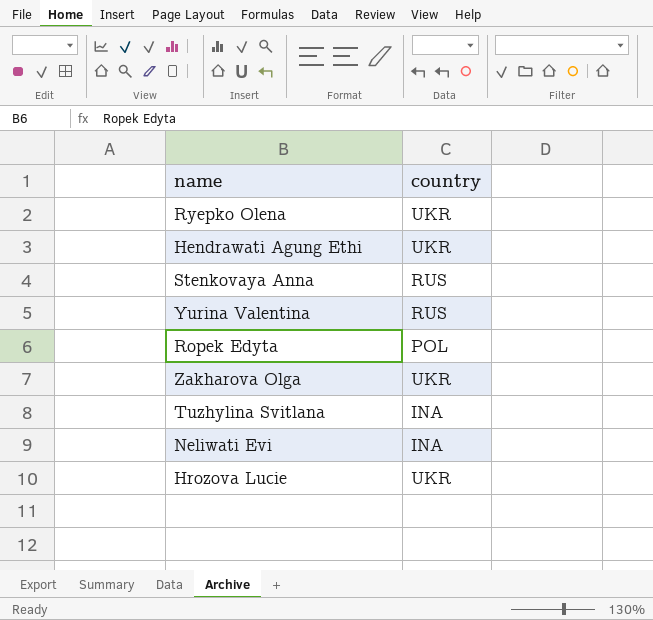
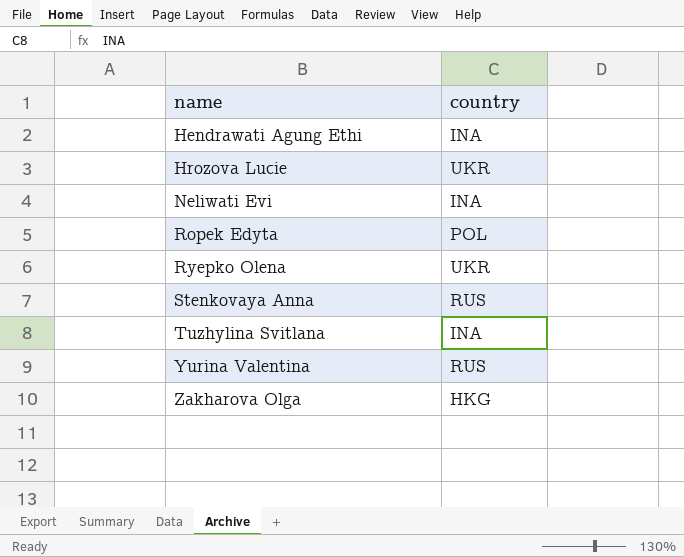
row order: none -> name ascending
Hendrawati Agung Ethi | country: UKR -> INA
Zakharova Olga | country: UKR -> HKG

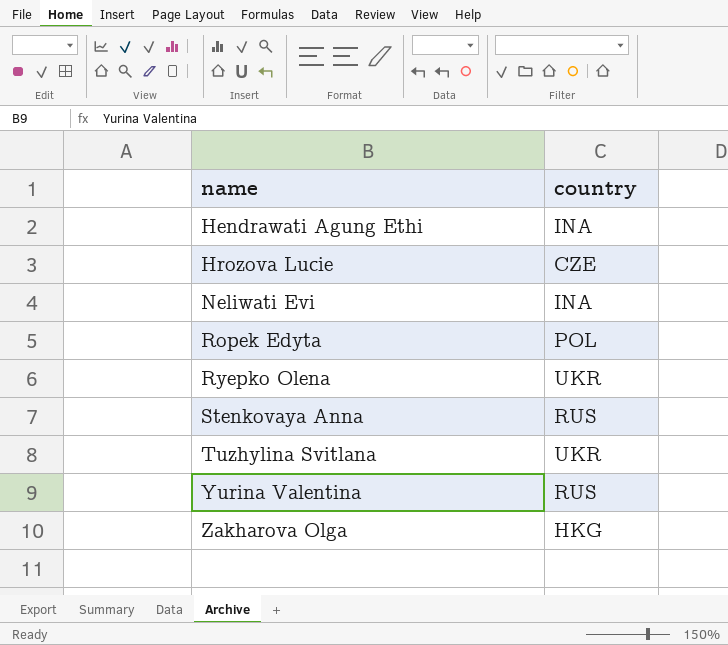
Hrozova Lucie | country: UKR -> CZE
Tuzhylina Svitlana | country: INA -> UKR

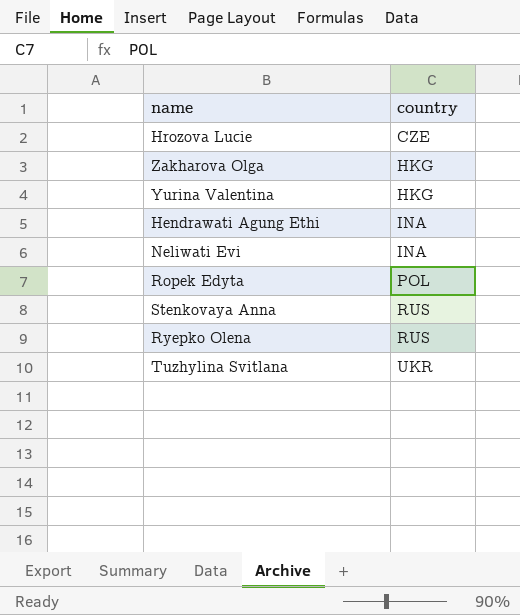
row order: name ascending -> country ascending
Yurina Valentina | country: RUS -> HKG
Ryepko Olena | country: UKR -> RUS

